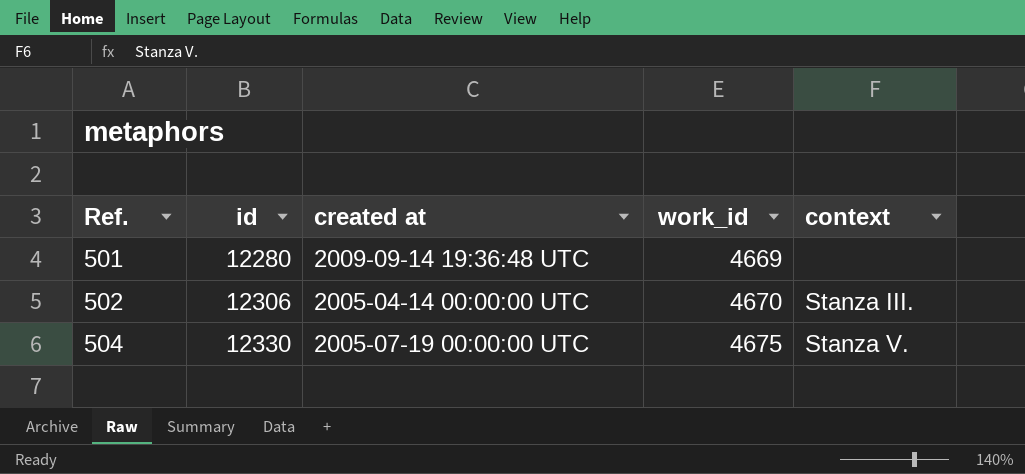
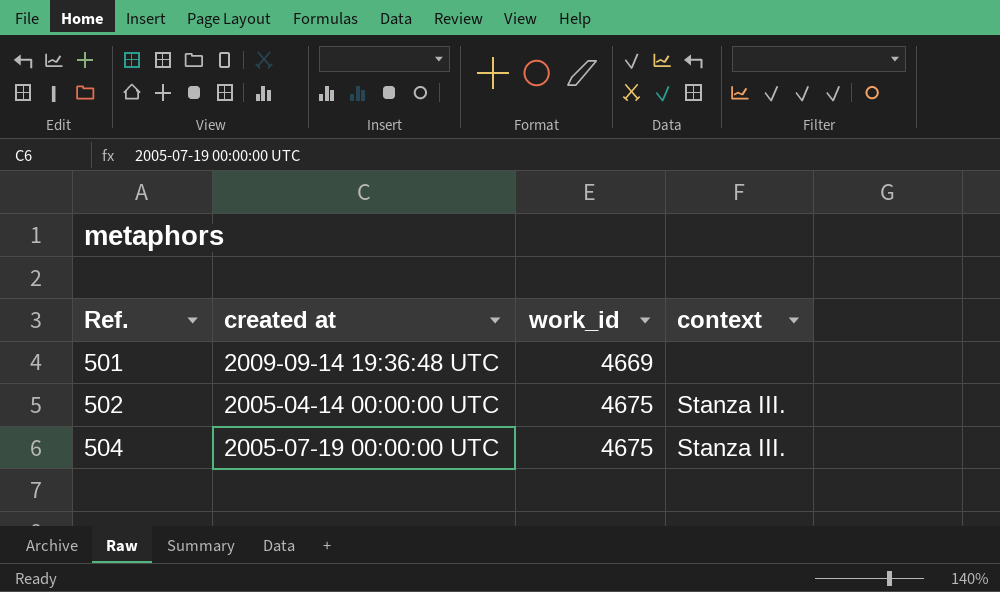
column id | position: 2 -> none
502 | work_id: 4670 -> 4675
504 | context: Stanza V. -> Stanza III.

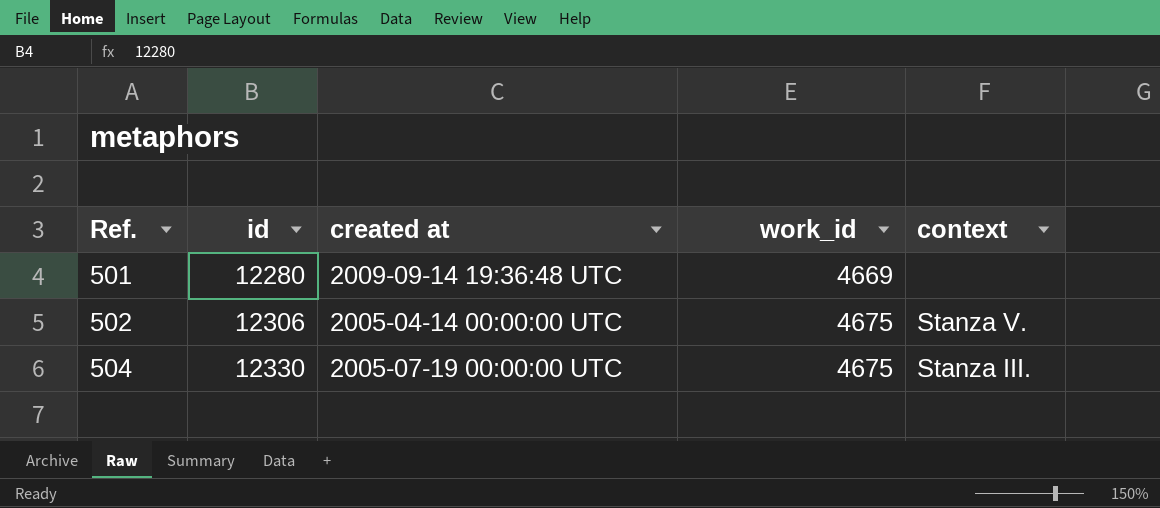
column id | position: none -> 2
502 | context: Stanza III. -> Stanza V.

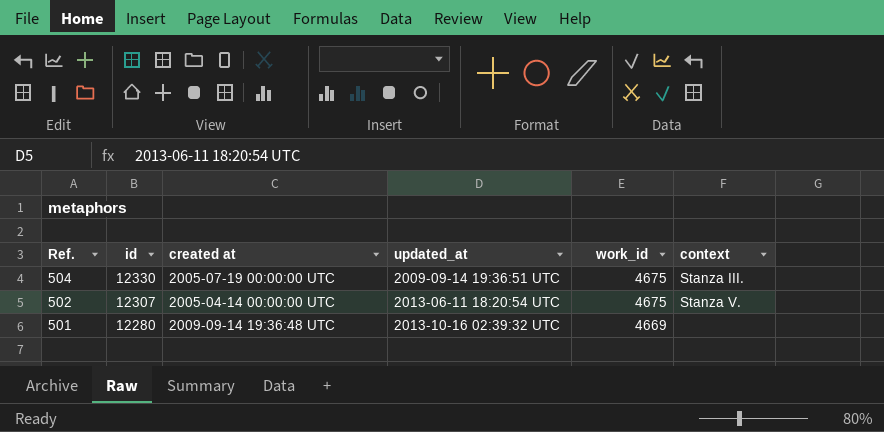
row order: Ref. ascending -> Ref. descending
column updated_at | position: none -> 4
502 | id: 12306 -> 12307

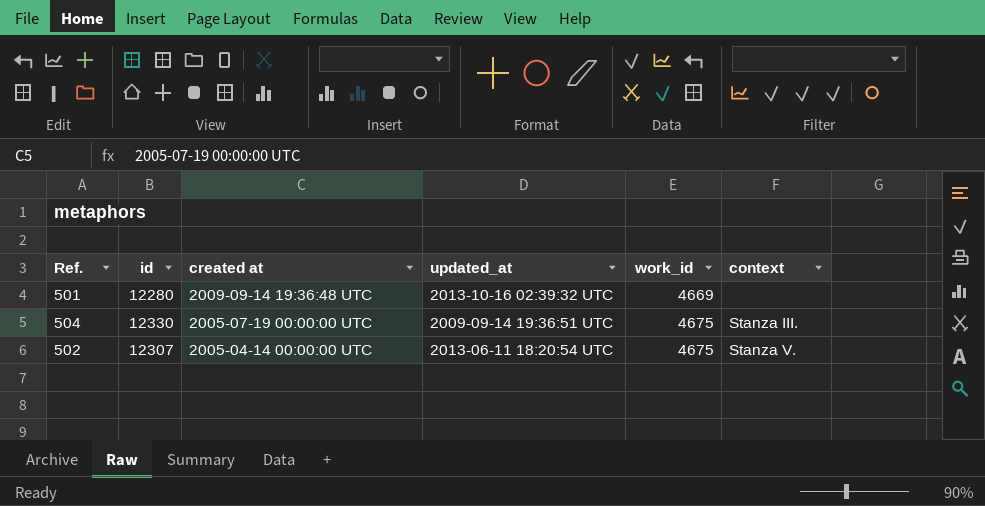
row order: Ref. descending -> created at descending

